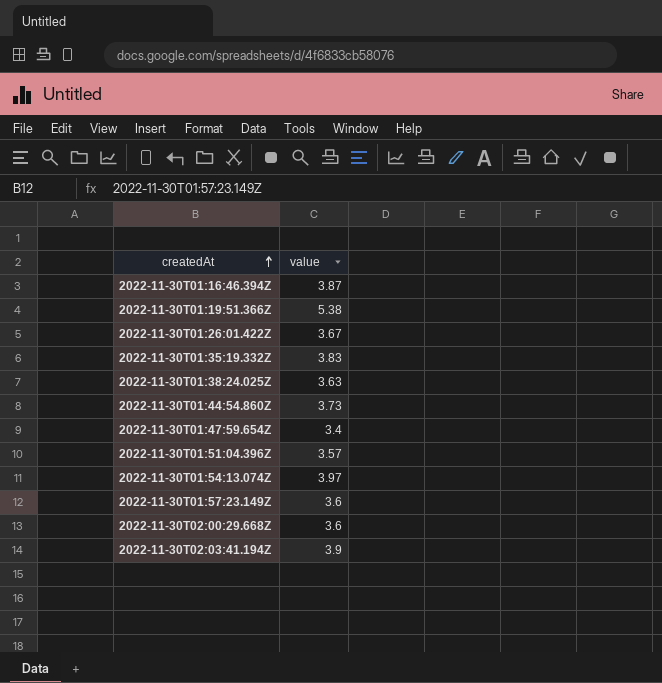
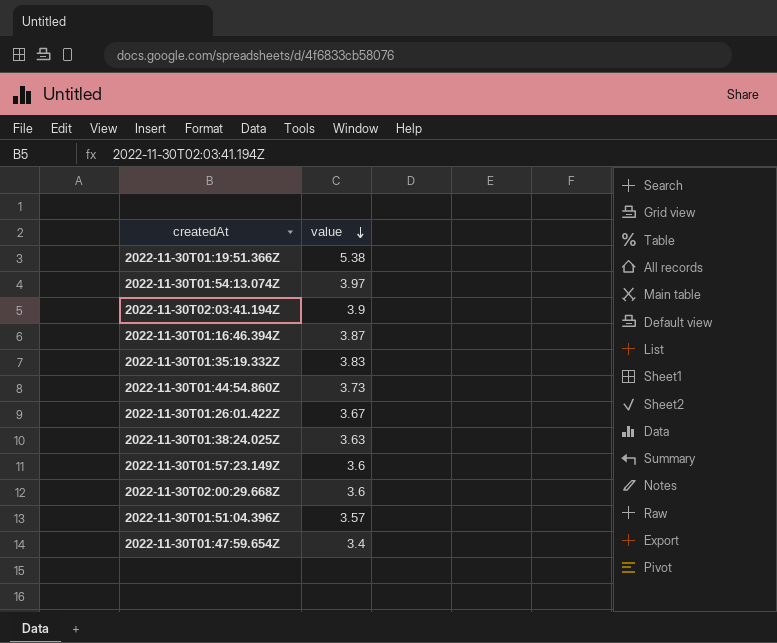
row order: createdAt ascending -> value descending

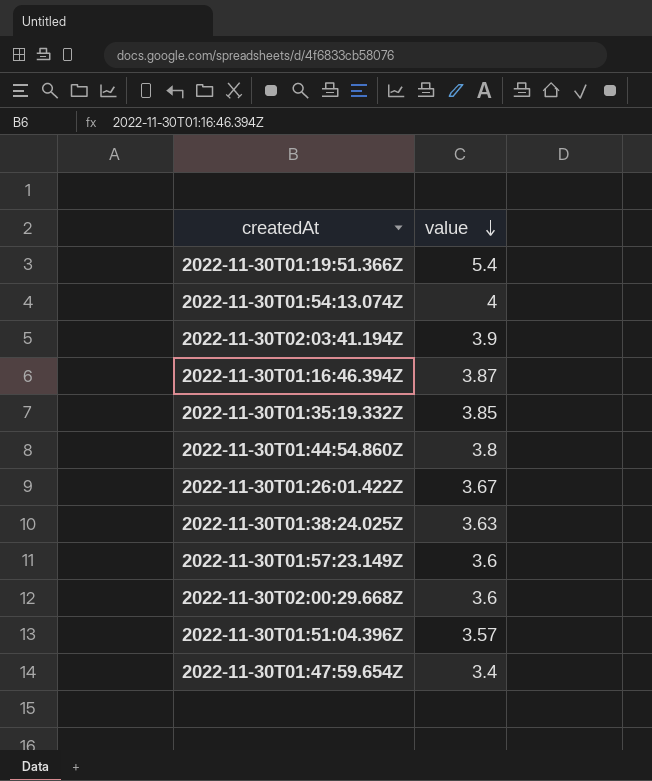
2022-11-30T01:19:51.366Z | value: 5.38 -> 5.4
2022-11-30T01:54:13.074Z | value: 3.97 -> 4
2022-11-30T01:35:19.332Z | value: 3.83 -> 3.85
2022-11-30T01:44:54.860Z | value: 3.73 -> 3.8

